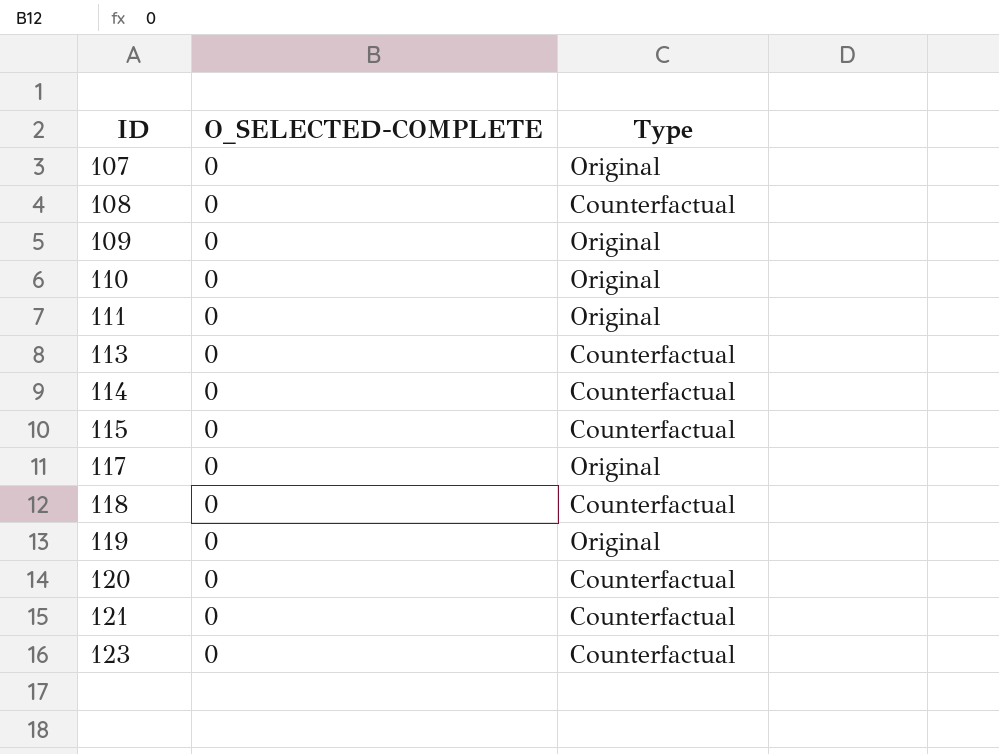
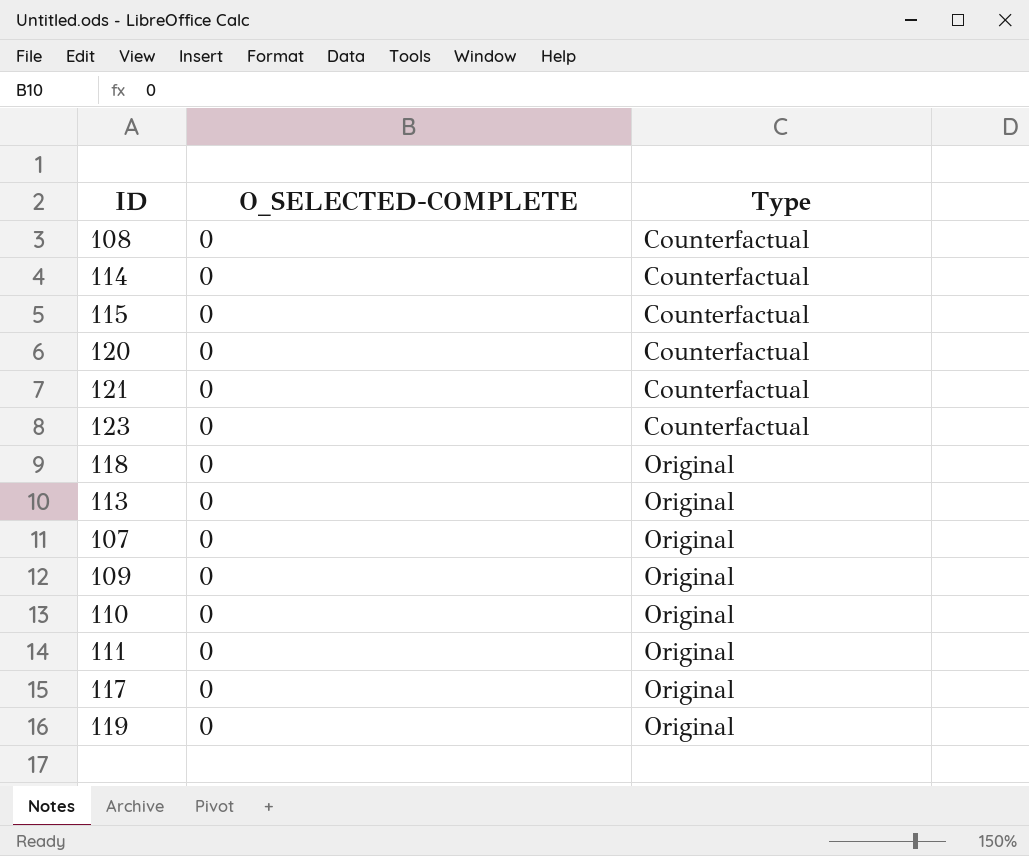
row order: ID ascending -> Type ascending
118 | Type: Counterfactual -> Original
113 | Type: Counterfactual -> Original

